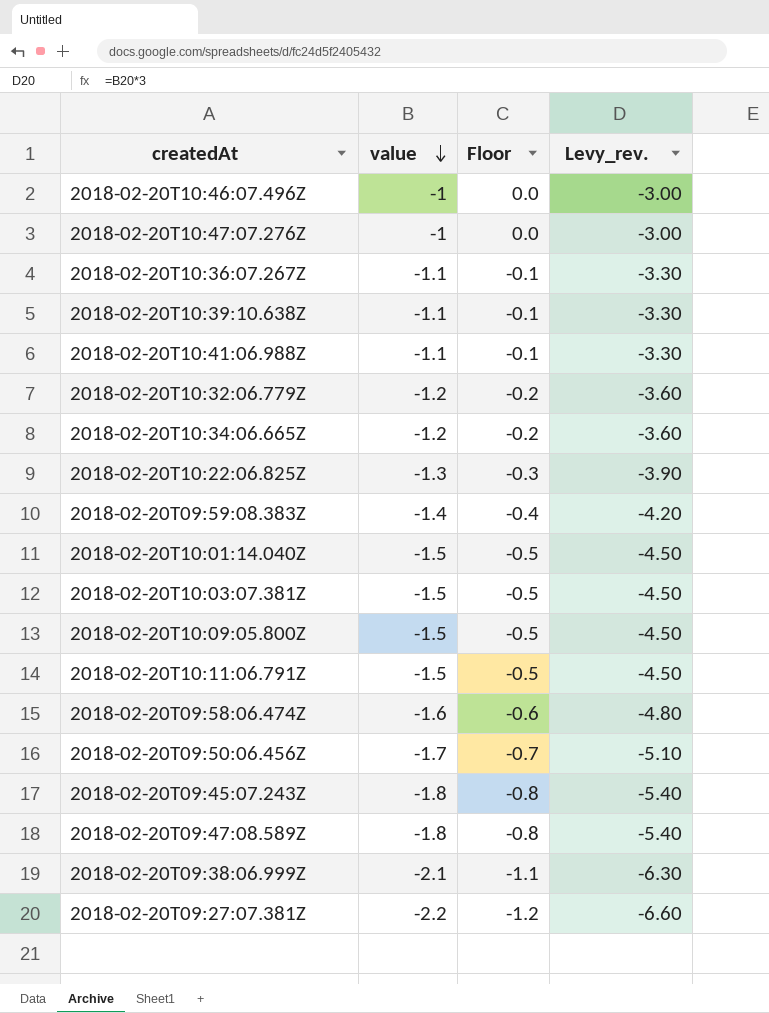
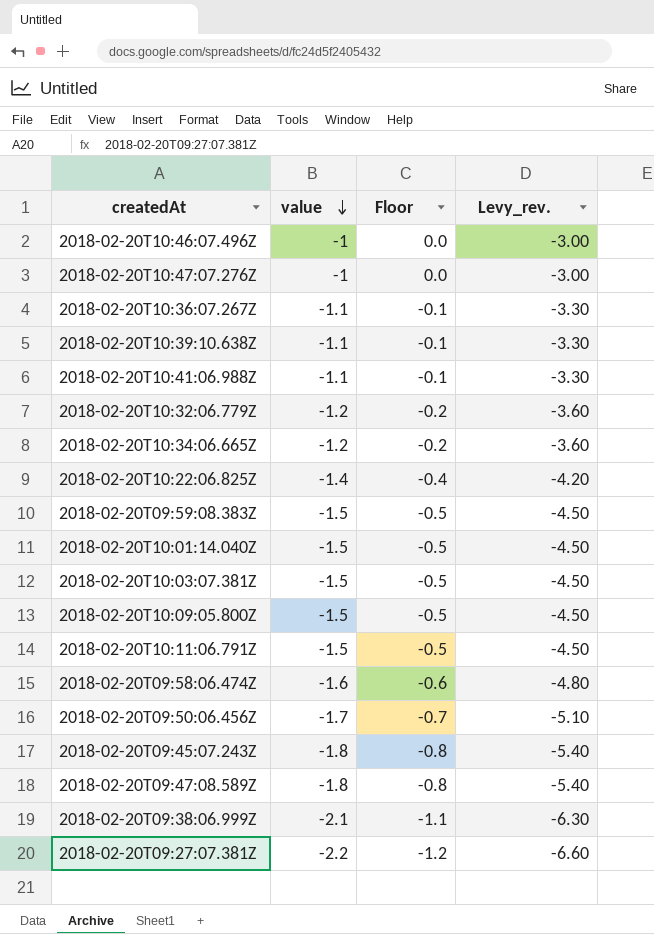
2018-02-20T10:22:06.825Z | value: -1.3 -> -1.4
2018-02-20T10:22:06.825Z | Floor: -0.3 -> -0.4
2018-02-20T10:22:06.825Z | Levy_rev.: -3.90 -> -4.20
2018-02-20T09:59:08.383Z | value: -1.4 -> -1.5
2018-02-20T09:59:08.383Z | Floor: -0.4 -> -0.5
2018-02-20T09:59:08.383Z | Levy_rev.: -4.20 -> -4.50

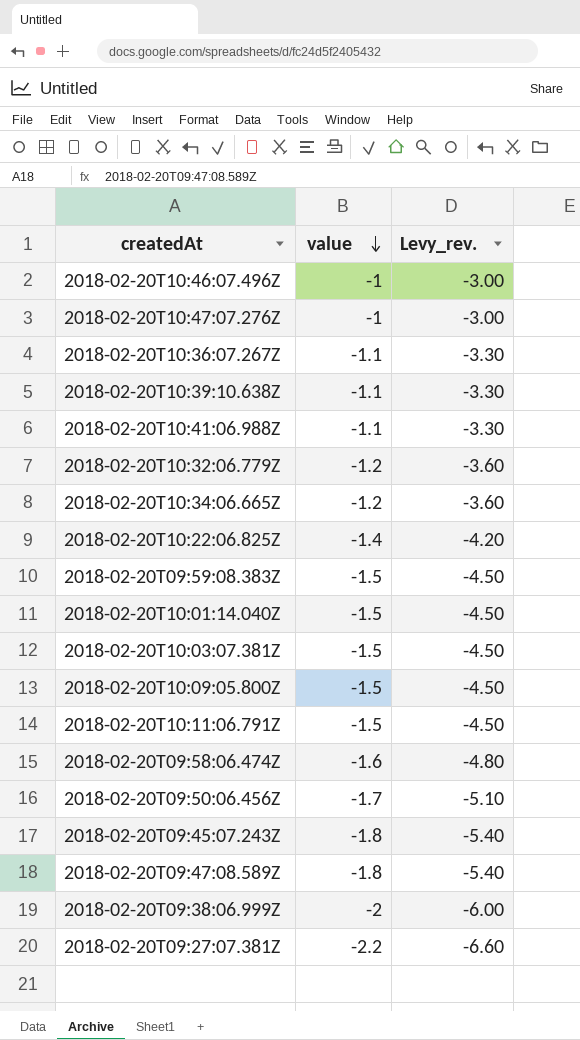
column Floor | formula: [value] + 1 -> none
2018-02-20T09:38:06.999Z | value: -2.1 -> -2
2018-02-20T09:38:06.999Z | Levy_rev.: -6.30 -> -6.00

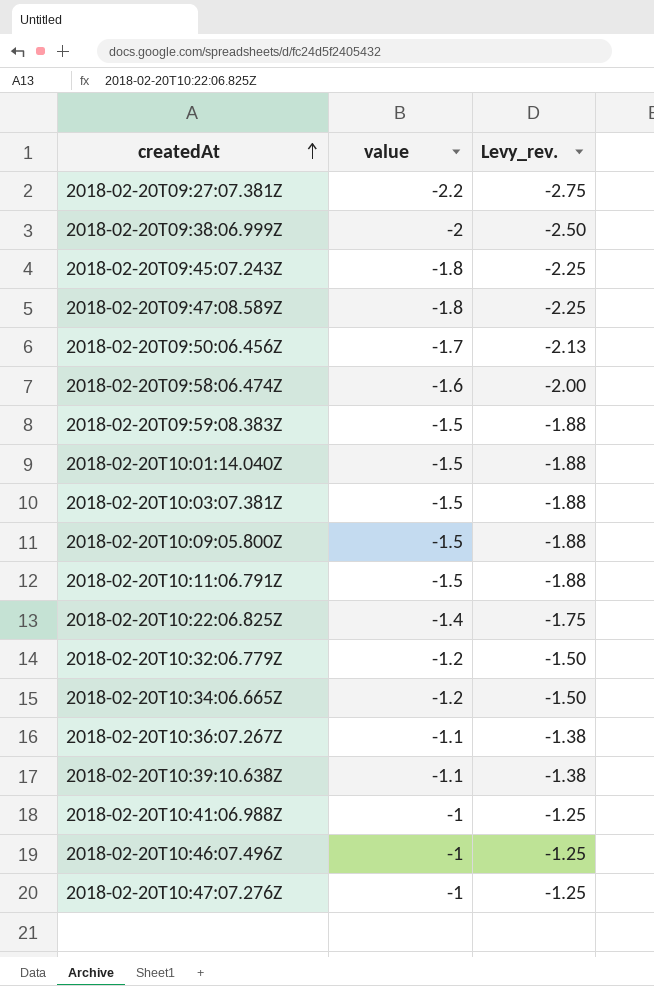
row order: value descending -> createdAt ascending
column Levy_rev. | formula: [value] * 3 -> [value] * 1.25
2018-02-20T10:41:06.988Z | value: -1.1 -> -1

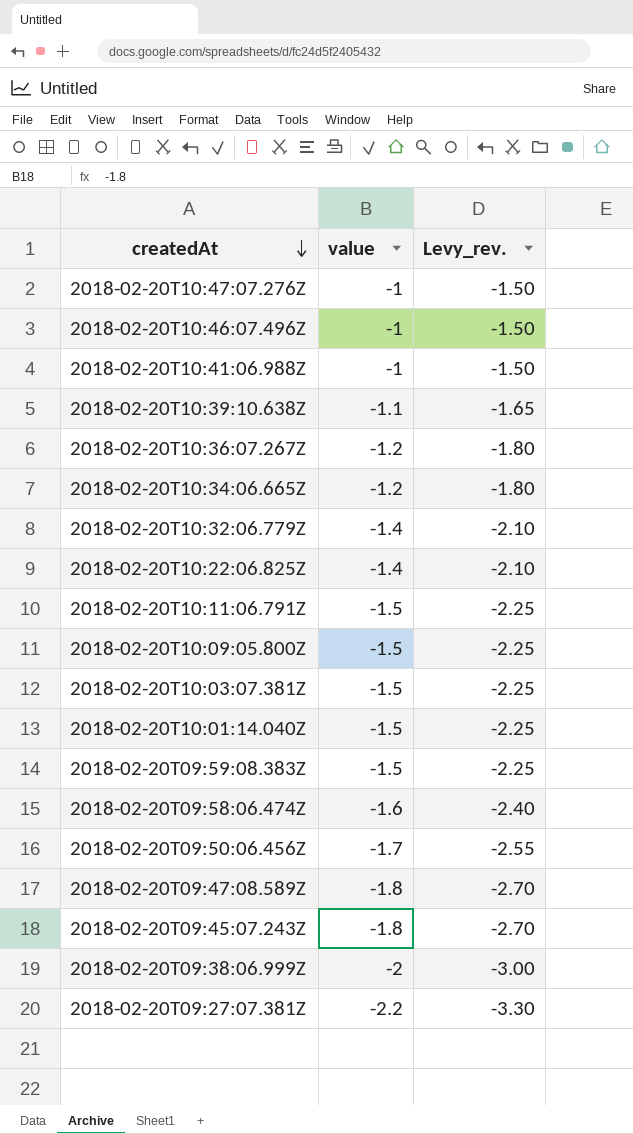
row order: createdAt ascending -> createdAt descending
column Levy_rev. | formula: [value] * 1.25 -> [value] * 1.5
2018-02-20T10:36:07.267Z | value: -1.1 -> -1.2
2018-02-20T10:32:06.779Z | value: -1.2 -> -1.4

